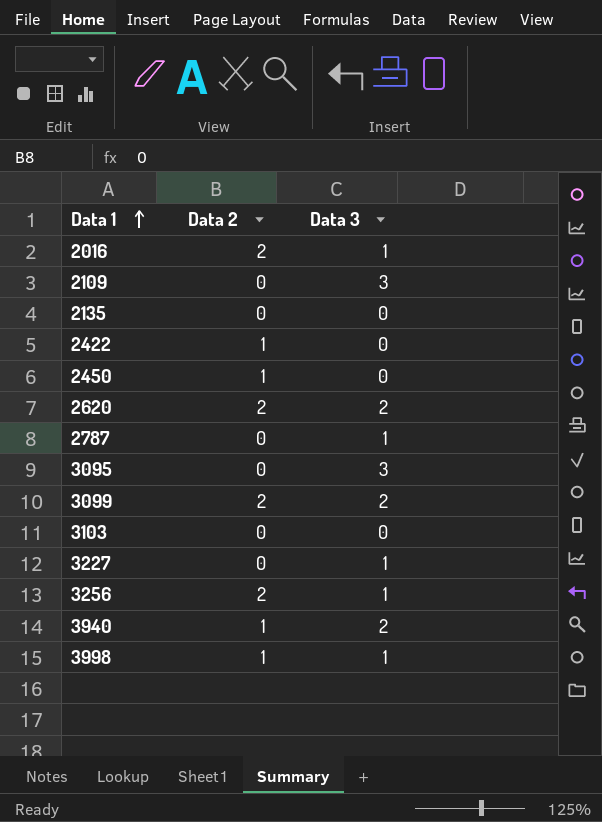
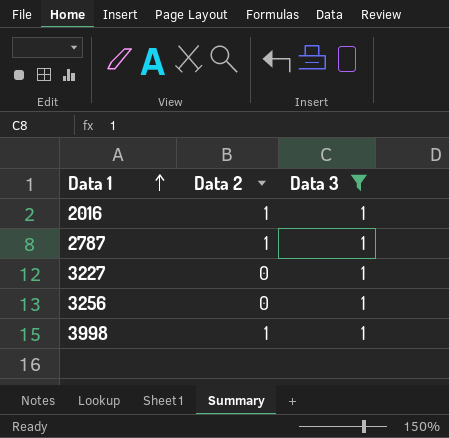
filter: none -> Data 3 = 1
2016 | Data 2: 2 -> 1
2787 | Data 2: 0 -> 1
3256 | Data 2: 2 -> 0

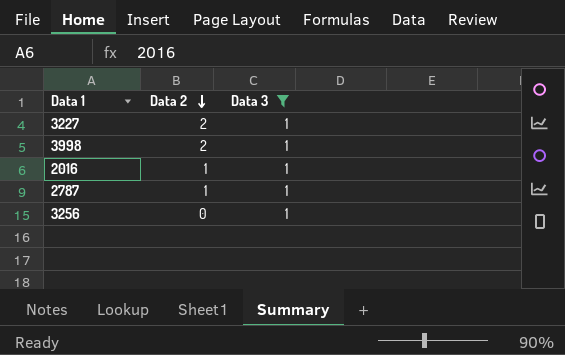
row order: Data 1 ascending -> Data 2 descending
3227 | Data 2: 0 -> 2
3998 | Data 2: 1 -> 2

